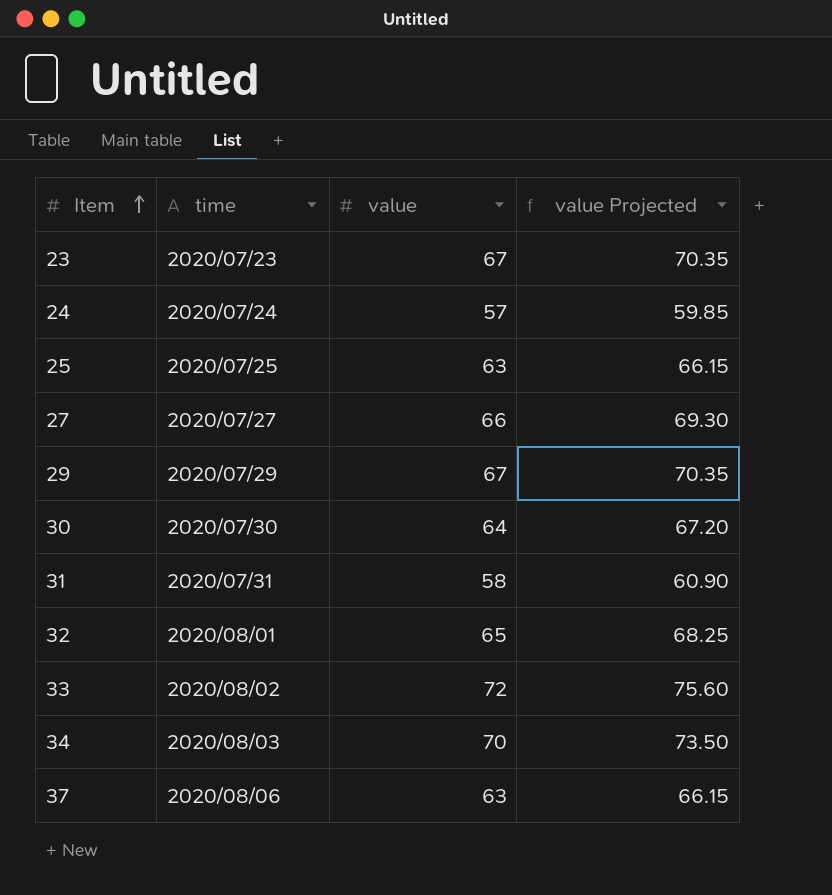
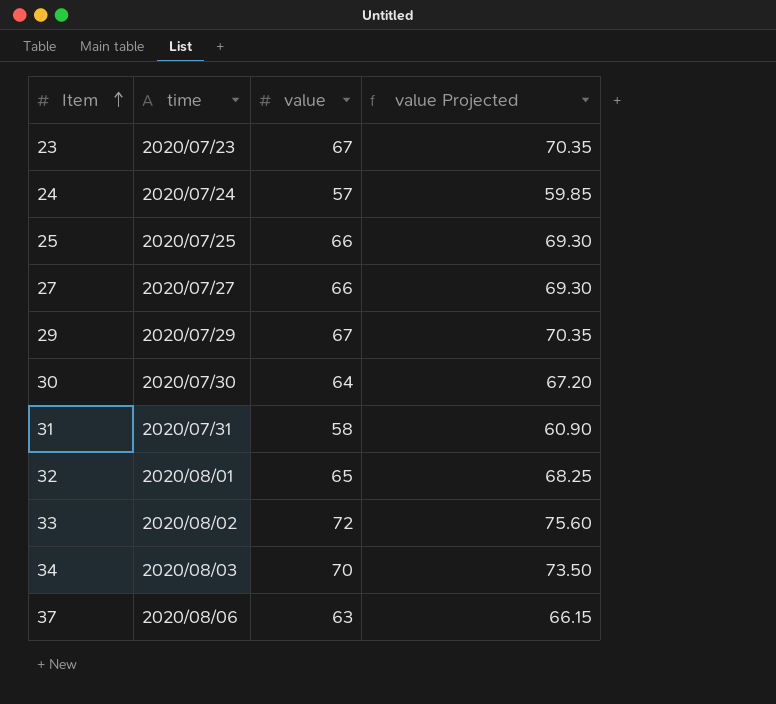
25 | value: 63 -> 66
25 | value Projected: 66.15 -> 69.30

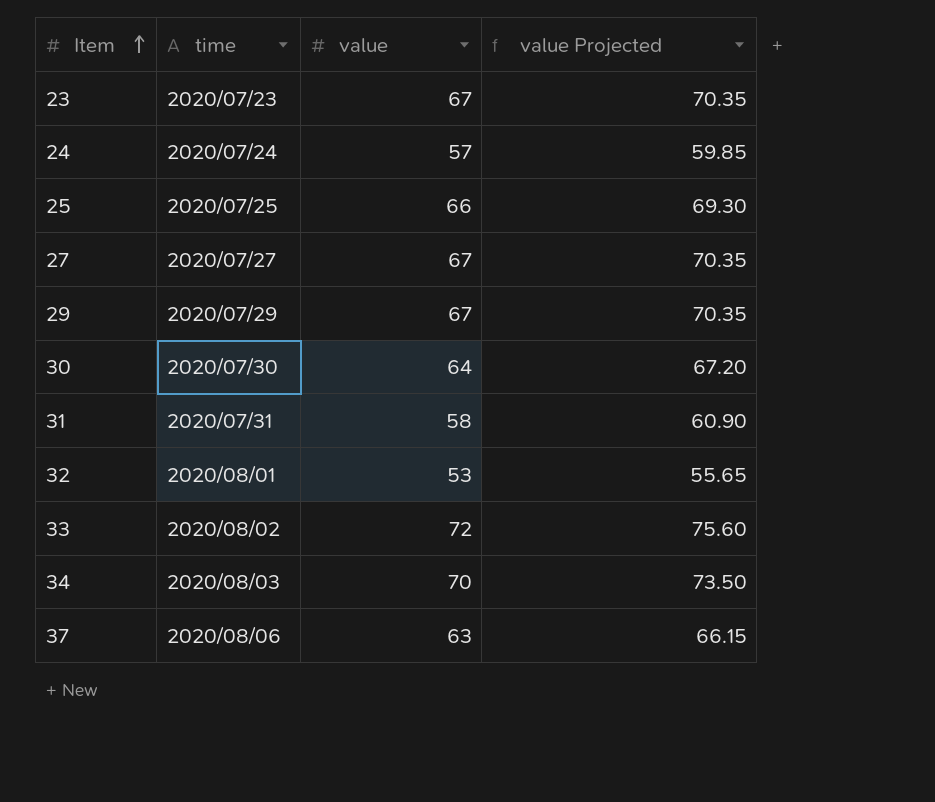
27 | value: 66 -> 67
27 | value Projected: 69.30 -> 70.35
32 | value: 65 -> 53
32 | value Projected: 68.25 -> 55.65

